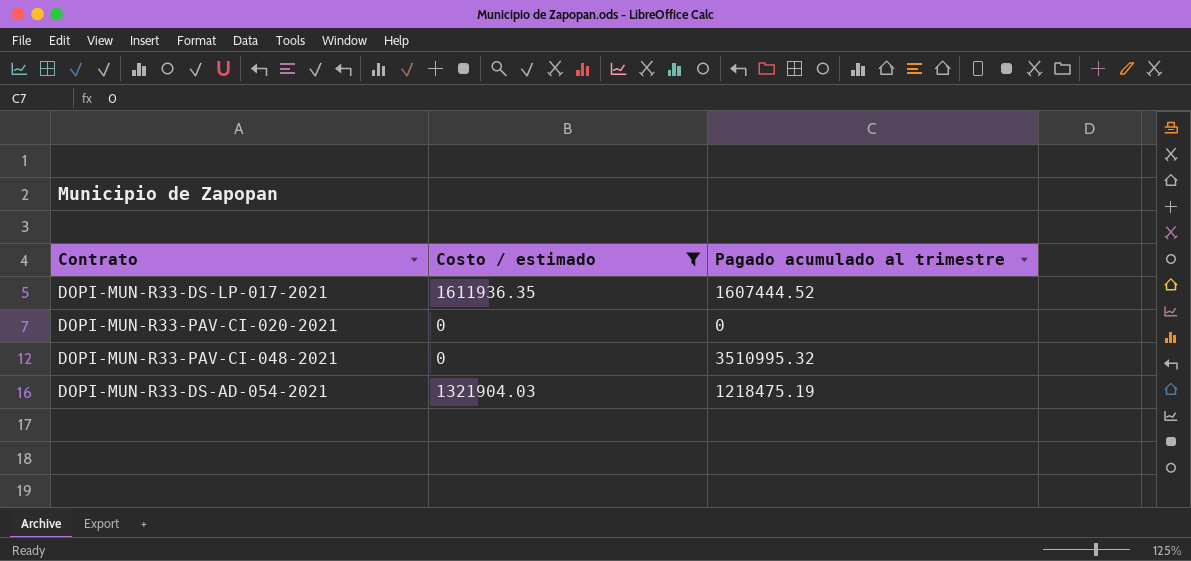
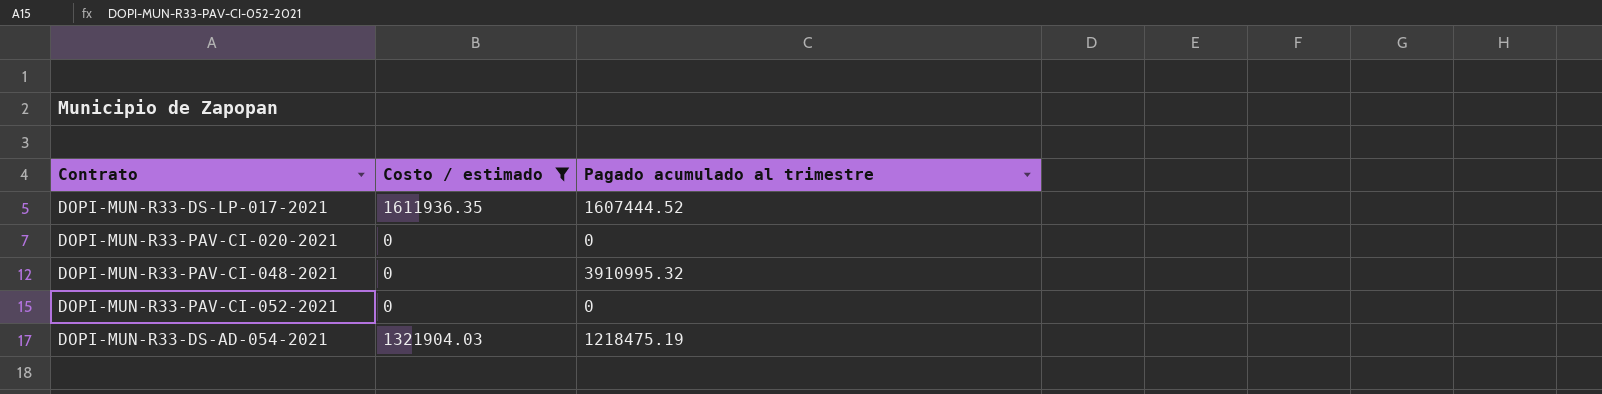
DOPI-MUN-R33-PAV-CI-048-2021 | Pagado acumulado al trimestre: 3510995.32 -> 3910995.32
row DOPI-MUN-R33-PAV-CI-052-2021: none -> 0 | 0

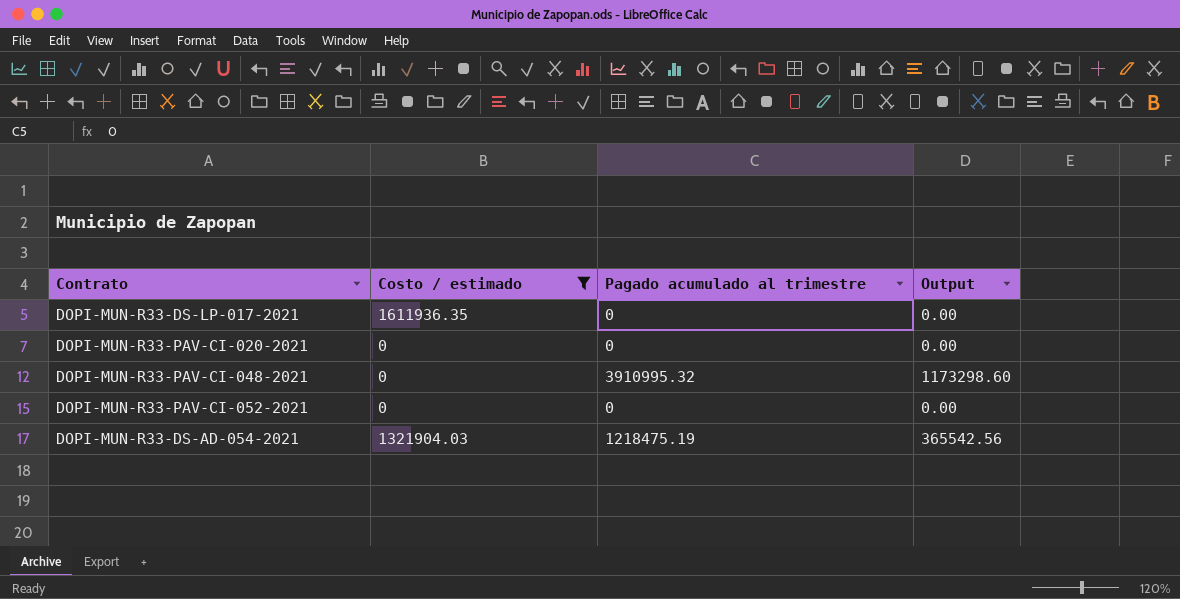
column Output | formula: none -> [Pagado acumulado al trimestre] * 0.3
DOPI-MUN-R33-DS-LP-017-2021 | Pagado acumulado al trimestre: 1607444.52 -> 0

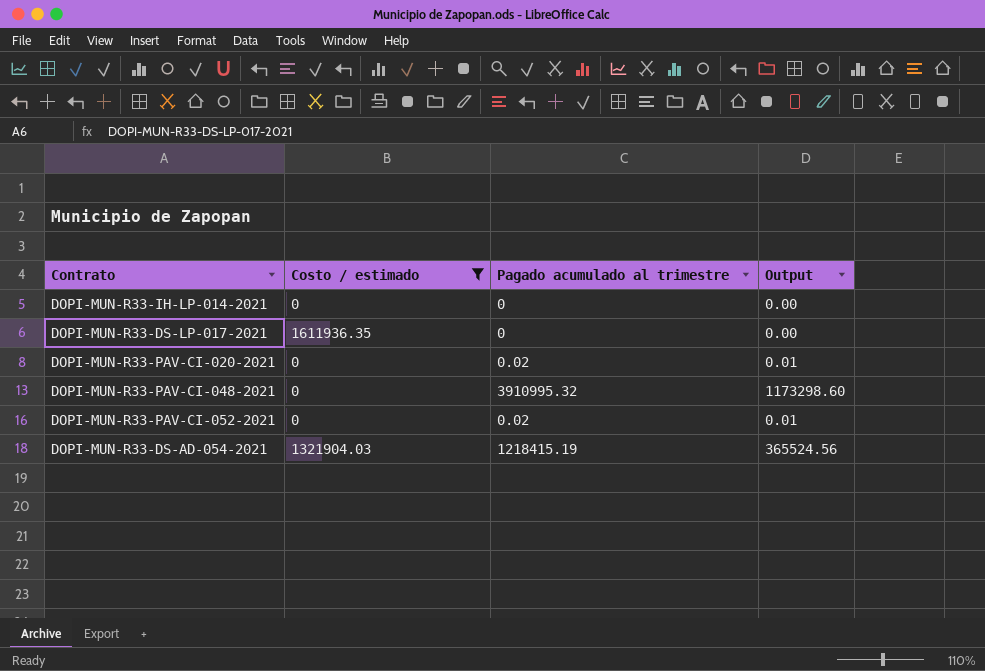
row DOPI-MUN-R33-IH-LP-014-2021: none -> 0 | 0 | 0.00
DOPI-MUN-R33-PAV-CI-020-2021 | Pagado acumulado al trimestre: 0 -> 0.02
DOPI-MUN-R33-PAV-CI-020-2021 | Output: 0.00 -> 0.01
DOPI-MUN-R33-PAV-CI-052-2021 | Pagado acumulado al trimestre: 0 -> 0.02
DOPI-MUN-R33-PAV-CI-052-2021 | Output: 0.00 -> 0.01
DOPI-MUN-R33-DS-AD-054-2021 | Pagado acumulado al trimestre: 1218475.19 -> 1218415.19
DOPI-MUN-R33-DS-AD-054-2021 | Output: 365542.56 -> 365524.56

